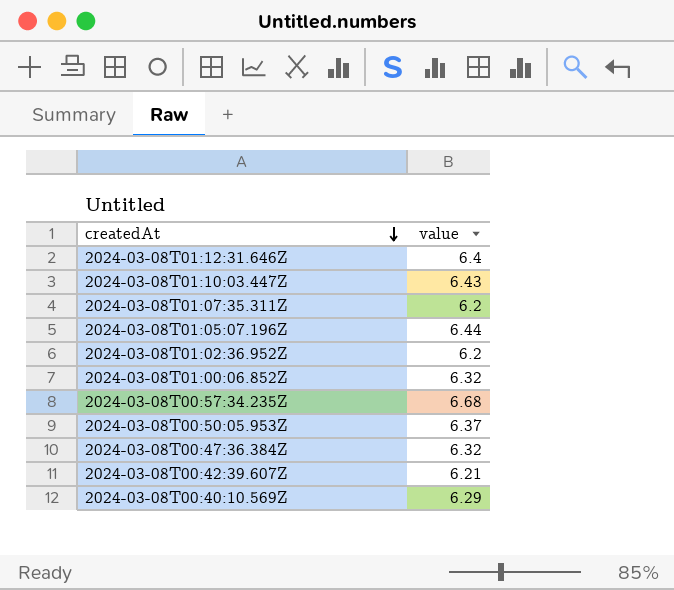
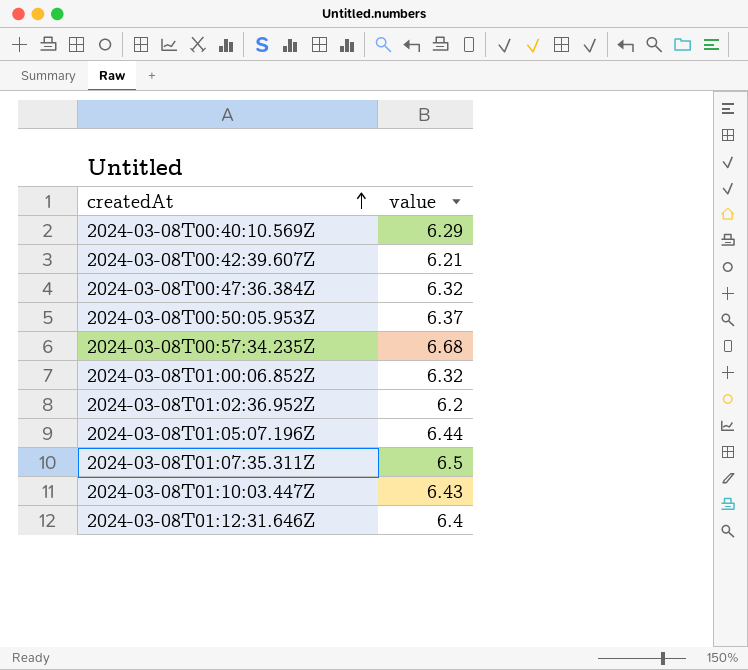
row order: createdAt descending -> createdAt ascending
2024-03-08T01:07:35.311Z | value: 6.2 -> 6.5

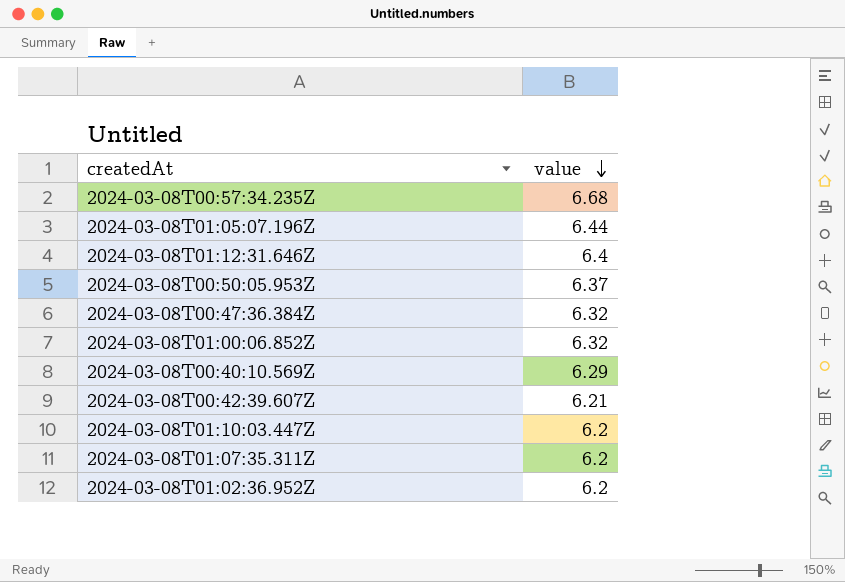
row order: createdAt ascending -> value descending
2024-03-08T01:10:03.447Z | value: 6.43 -> 6.2
2024-03-08T01:07:35.311Z | value: 6.5 -> 6.2

